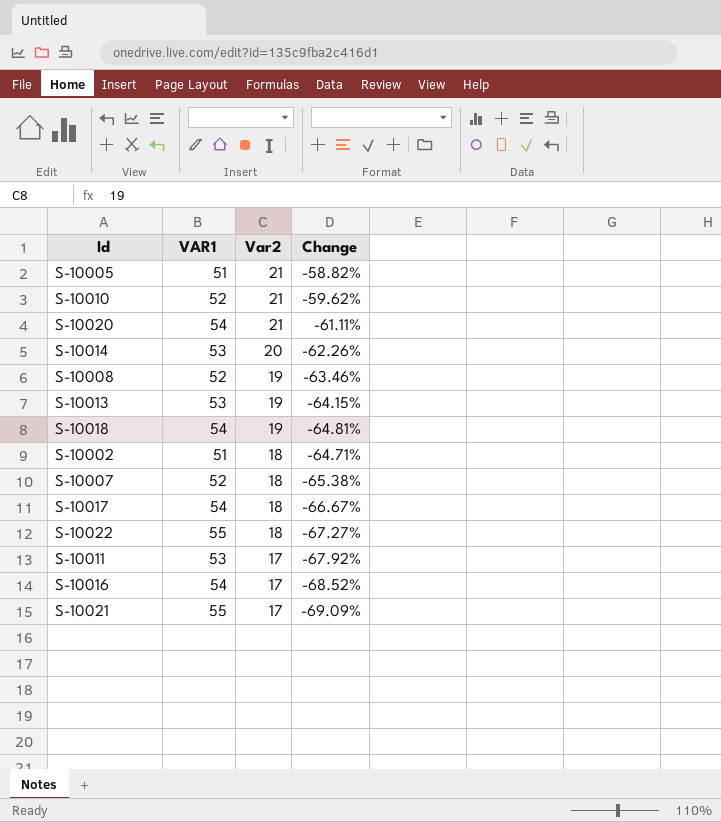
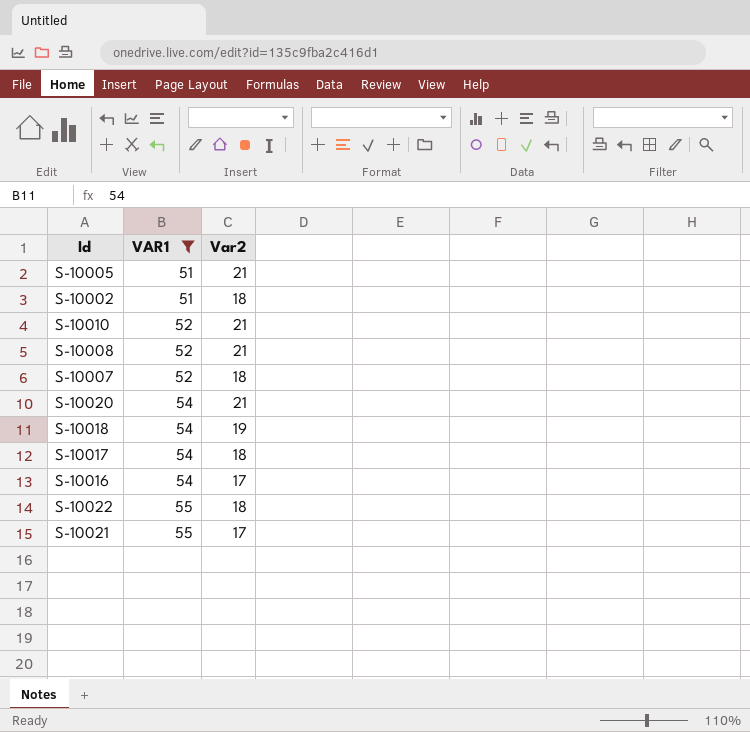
filter: none -> VAR1 != 53
row order: Var2 descending -> VAR1 ascending
column Change | formula: ([Var2] - [VAR1]) / [VAR1] -> none
S-10008 | Var2: 19 -> 21

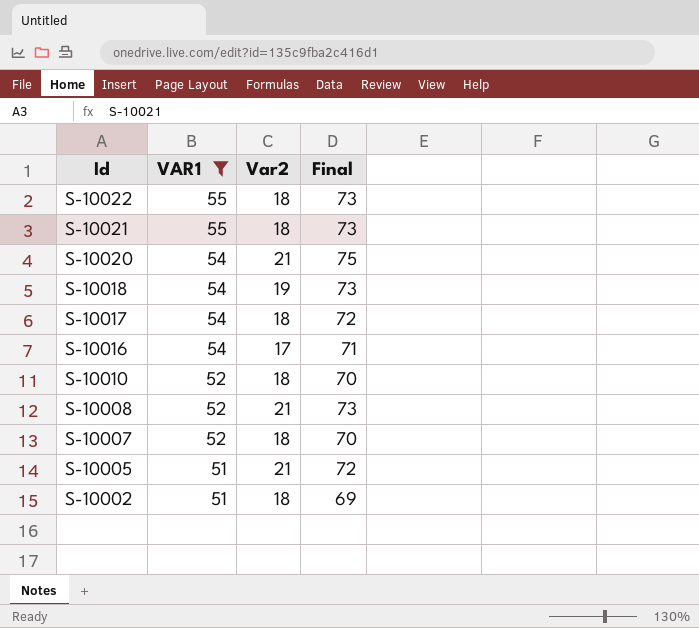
row order: VAR1 ascending -> Id descending
column Final | formula: none -> [VAR1] + [Var2]
S-10021 | Var2: 17 -> 18
S-10010 | Var2: 21 -> 18

